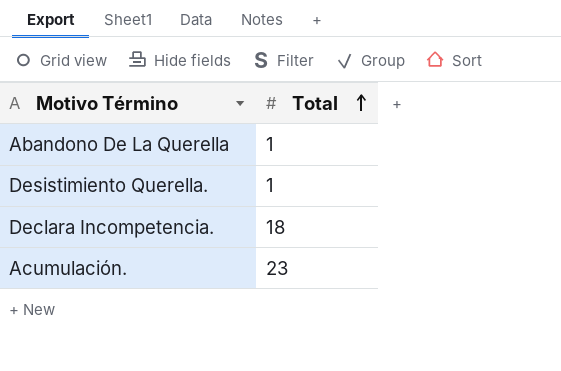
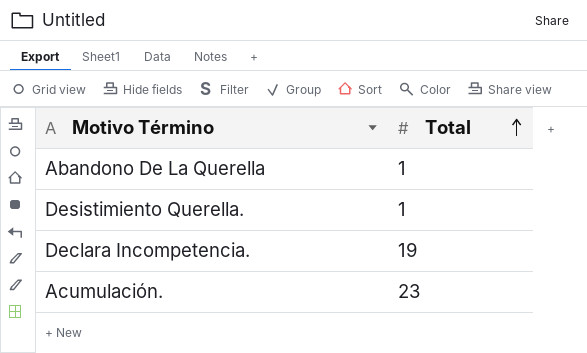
Declara Incompetencia. | Total: 18 -> 19

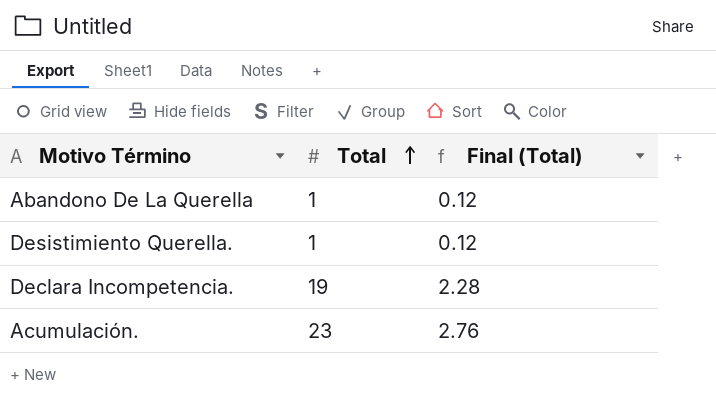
column Final (Total) | formula: none -> [Total] * 0.12

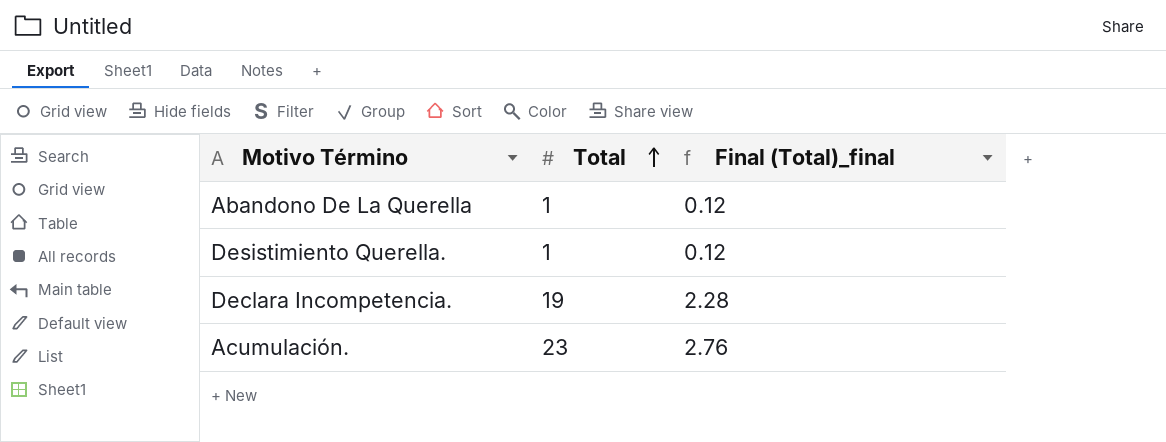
column name: Final (Total) -> Final (Total)_final

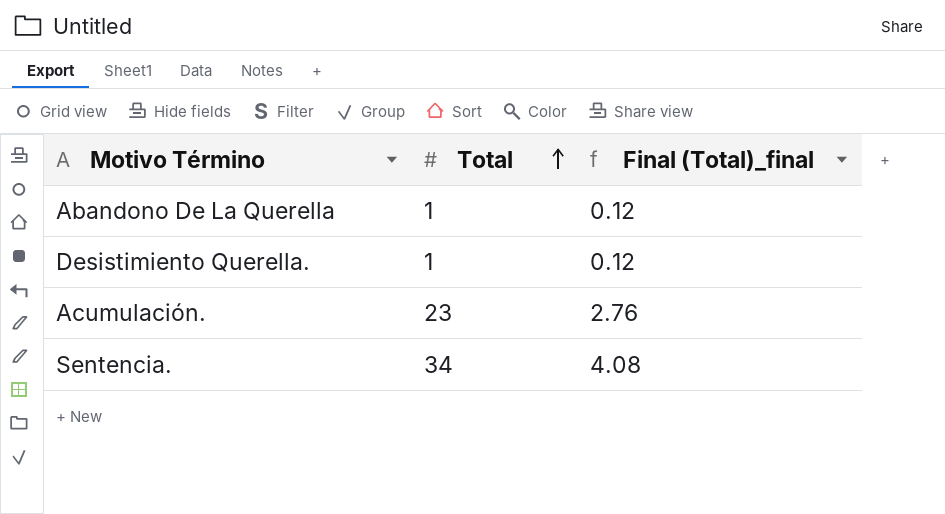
row Declara Incompetencia.: 19 | 2.28 -> none
row Sentencia.: none -> 34 | 4.08

